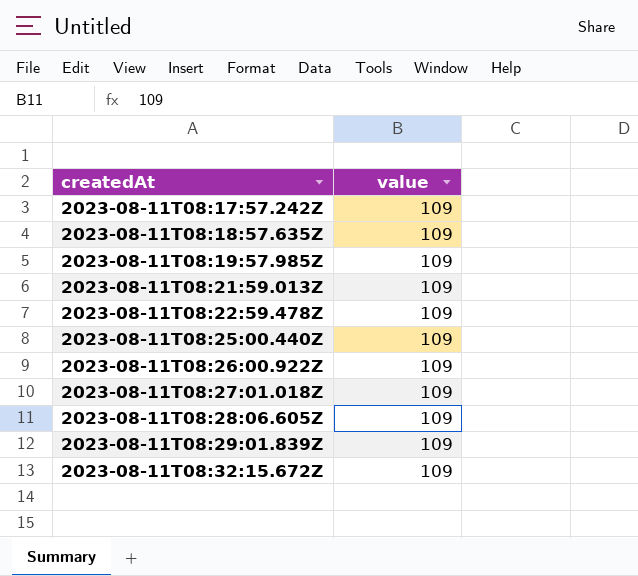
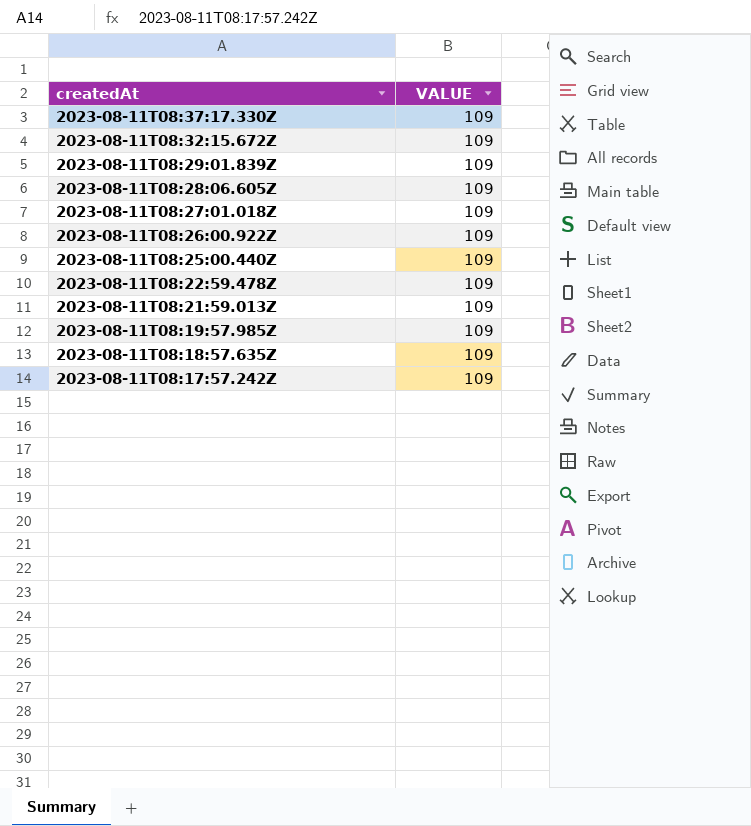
row order: createdAt ascending -> createdAt descending
column name: value -> VALUE
row 2023-08-11T08:37:17.330Z: none -> 109

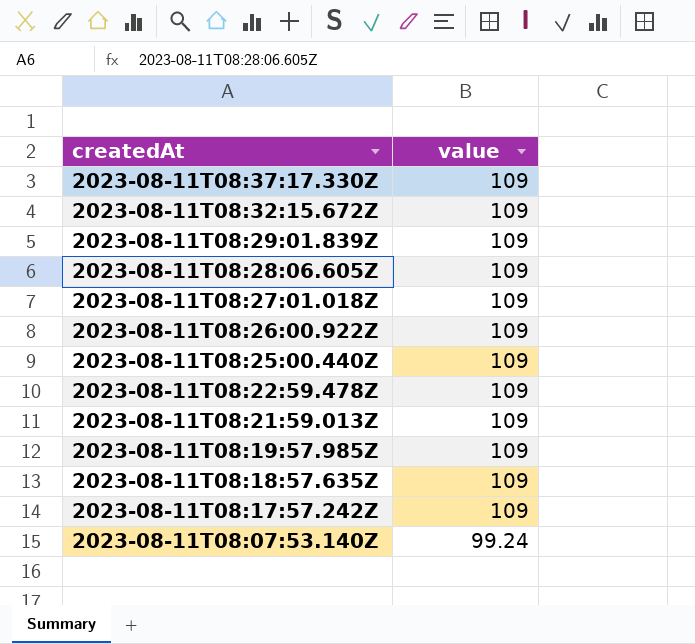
column name: VALUE -> value
row 2023-08-11T08:07:53.140Z: none -> 99.24

